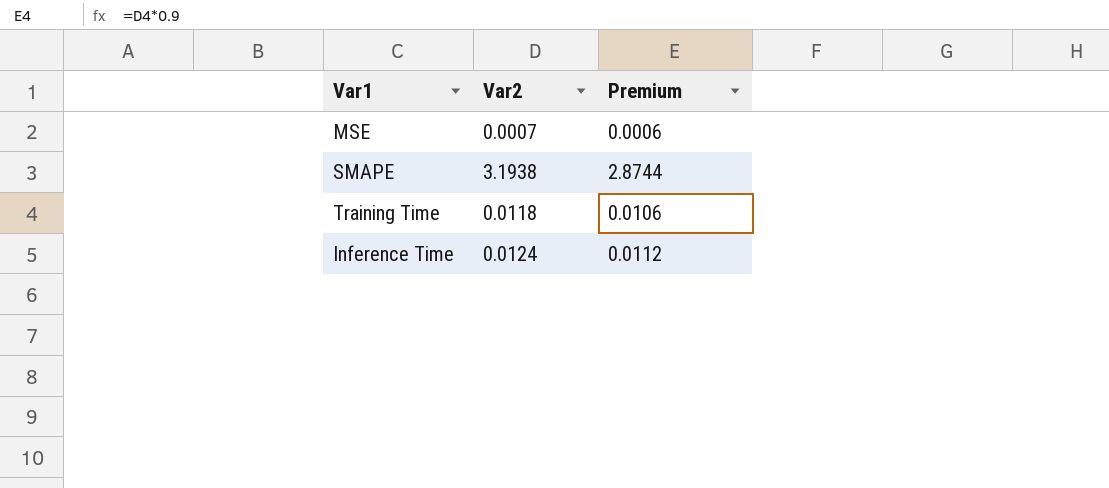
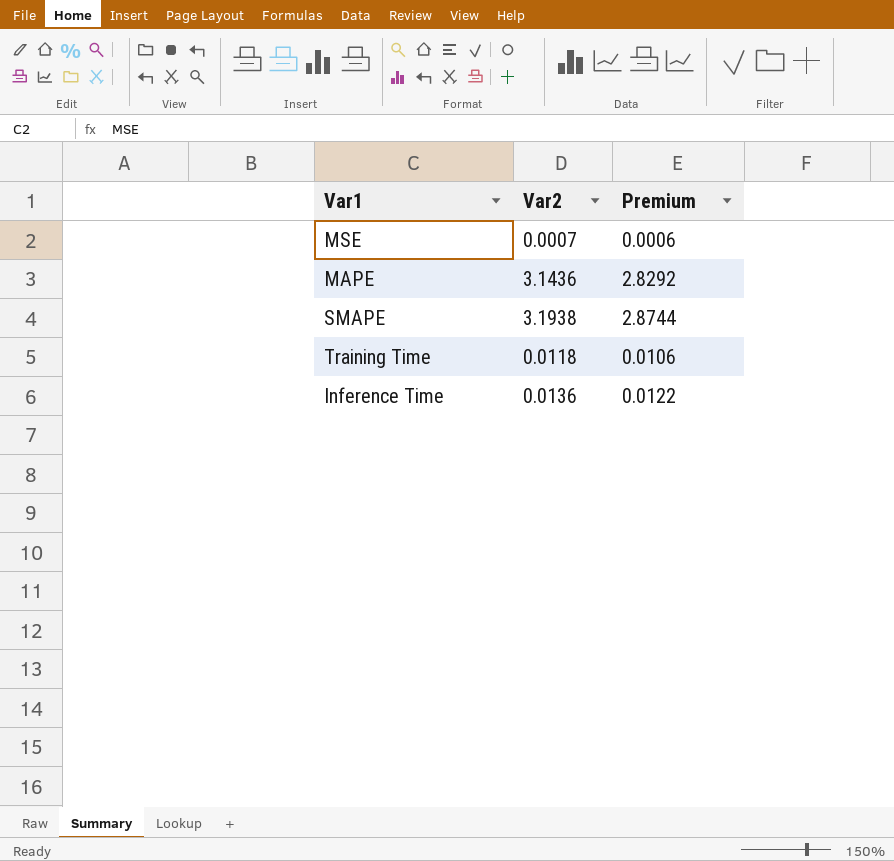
row MAPE: none -> 3.1436 | 2.8292
Inference Time | Var2: 0.0124 -> 0.0136
Inference Time | Premium: 0.0112 -> 0.0122

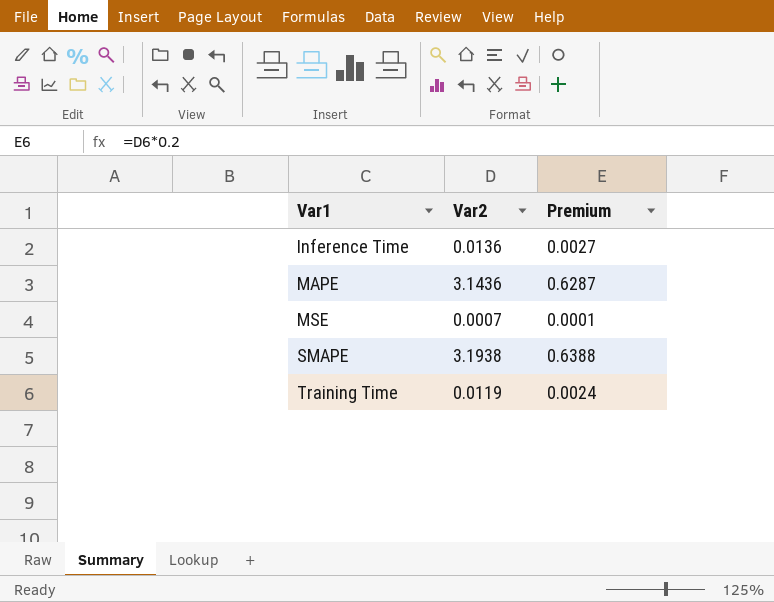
row order: none -> Var1 ascending
column Premium | formula: [Var2] * 0.9 -> [Var2] * 0.2
Training Time | Var2: 0.0118 -> 0.0119

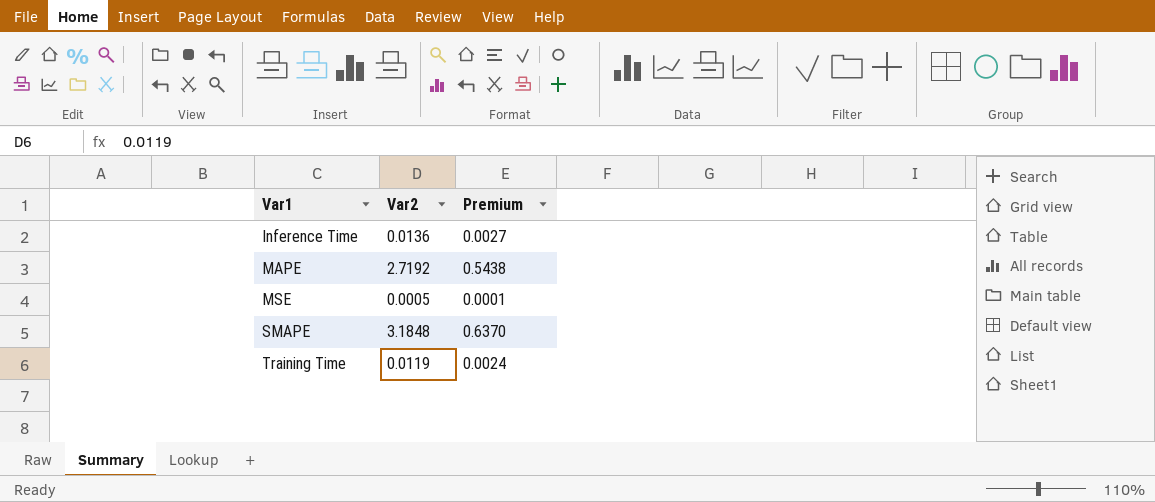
MAPE | Var2: 3.1436 -> 2.7192
MAPE | Premium: 0.6287 -> 0.5438
MSE | Var2: 0.0007 -> 0.0005
SMAPE | Var2: 3.1938 -> 3.1848
SMAPE | Premium: 0.6388 -> 0.6370

